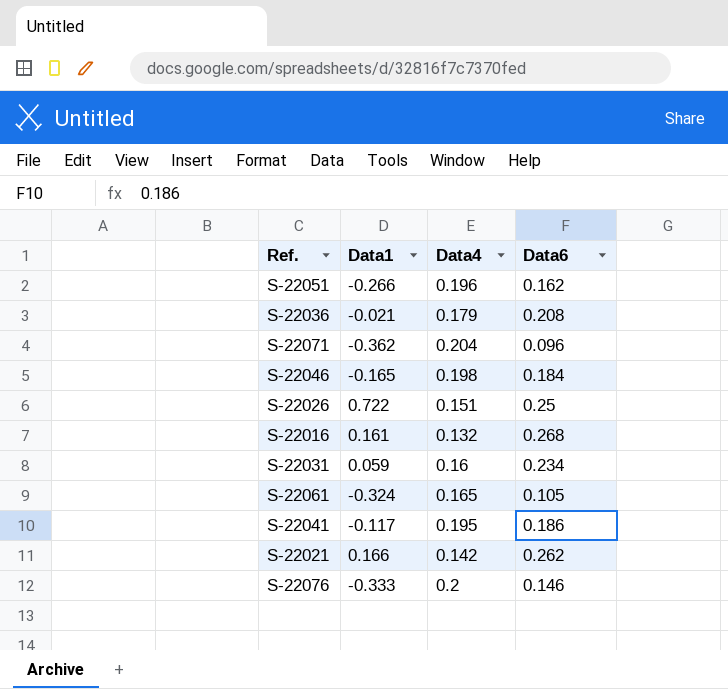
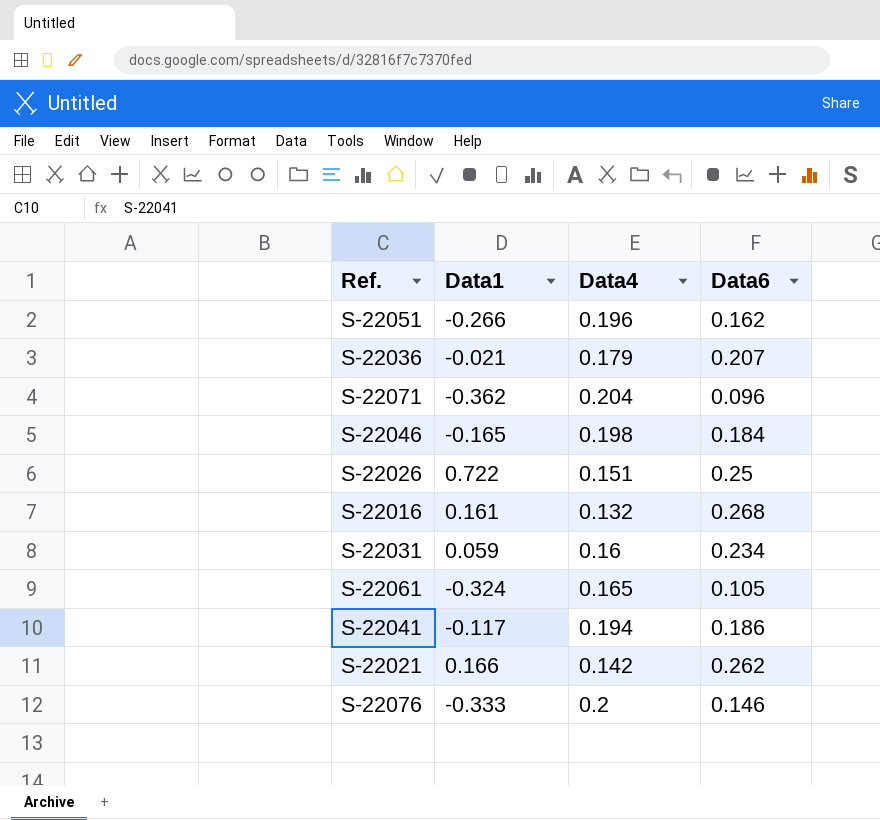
S-22036 | Data6: 0.208 -> 0.207
S-22041 | Data4: 0.195 -> 0.194

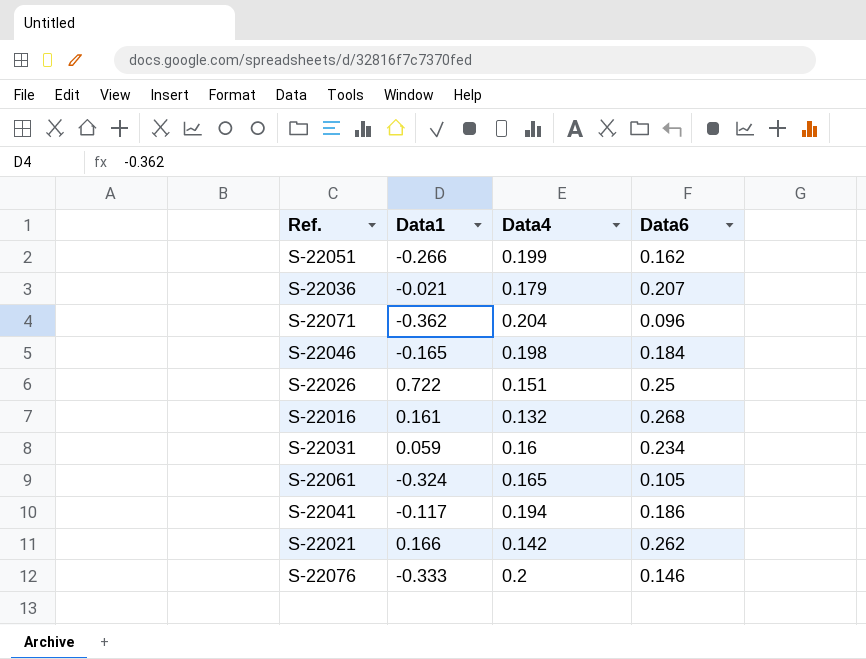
S-22051 | Data4: 0.196 -> 0.199

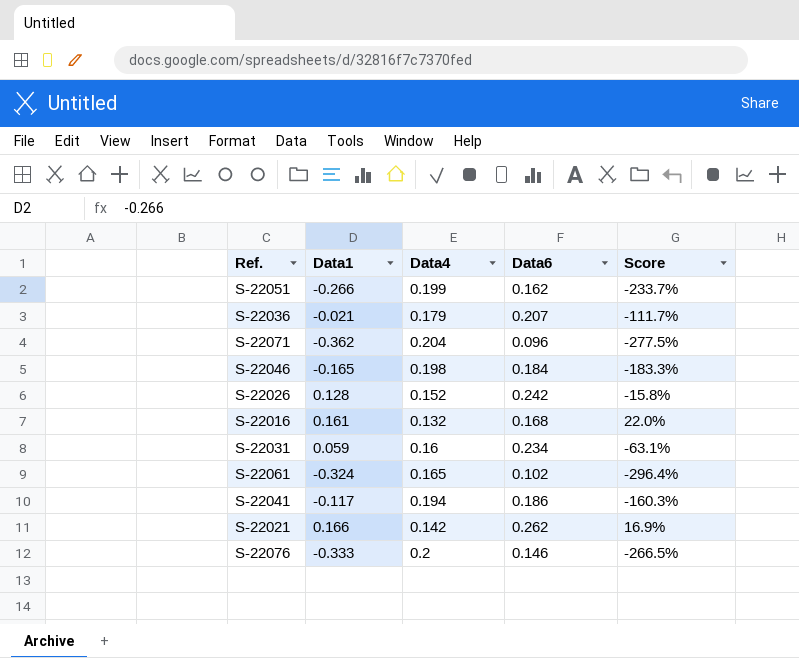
column Score | formula: none -> ([Data1] - [Data4]) / [Data4]
S-22026 | Data1: 0.722 -> 0.128
S-22026 | Data4: 0.151 -> 0.152
S-22026 | Data6: 0.25 -> 0.242
S-22016 | Data6: 0.268 -> 0.168
S-22061 | Data6: 0.105 -> 0.102

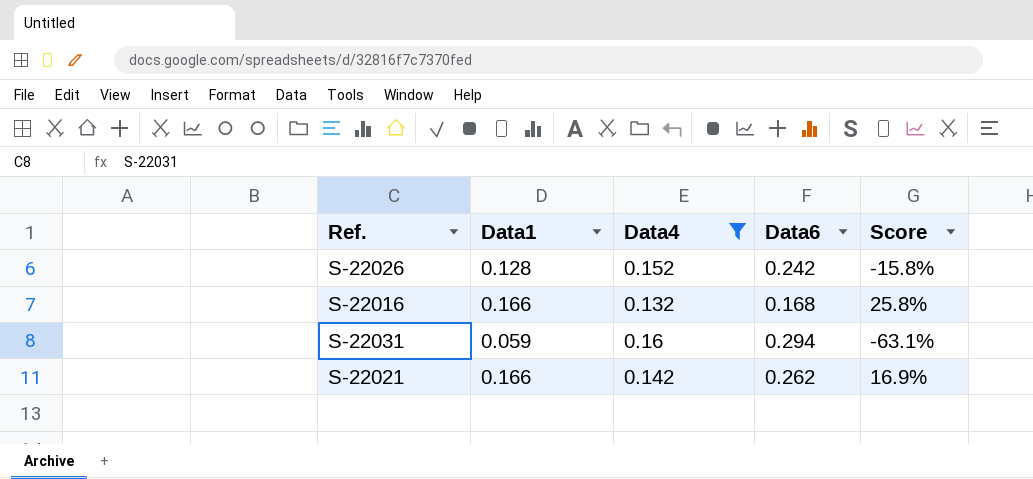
filter: none -> Data4 <= 0.16
S-22016 | Data1: 0.161 -> 0.166
S-22016 | Score: 22.0% -> 25.8%
S-22031 | Data6: 0.234 -> 0.294

